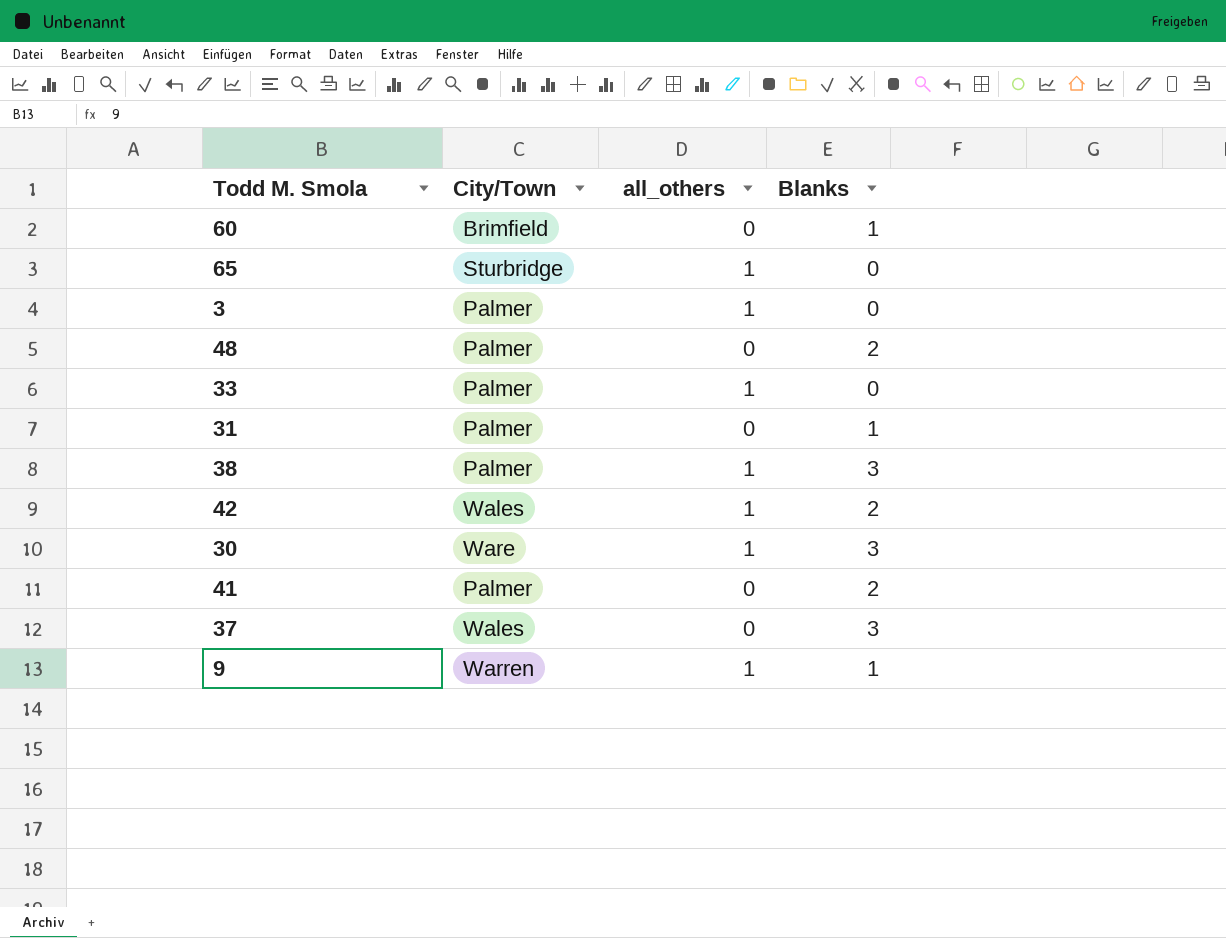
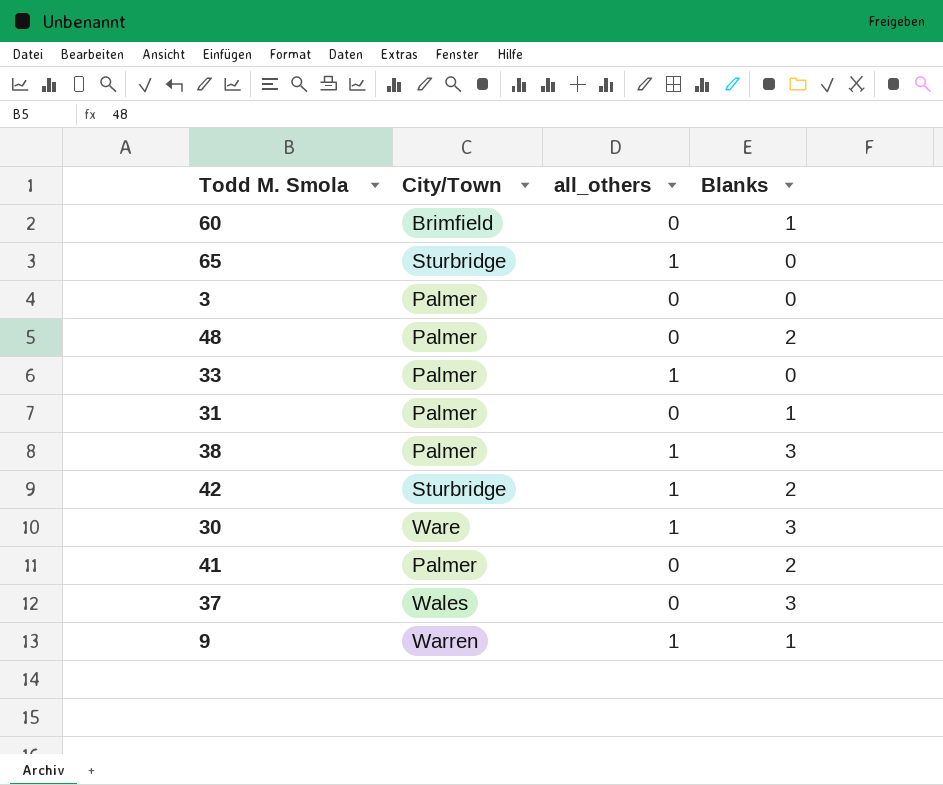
3 | all_others: 1 -> 0
42 | City/Town: Wales -> Sturbridge

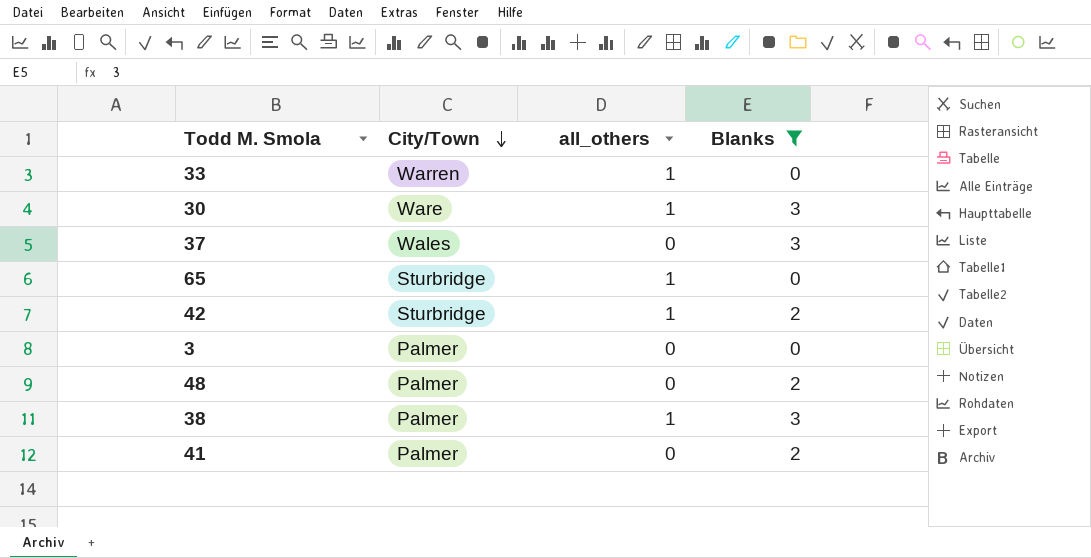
filter: none -> Blanks != 1
row order: none -> City/Town descending
33 | City/Town: Palmer -> Warren

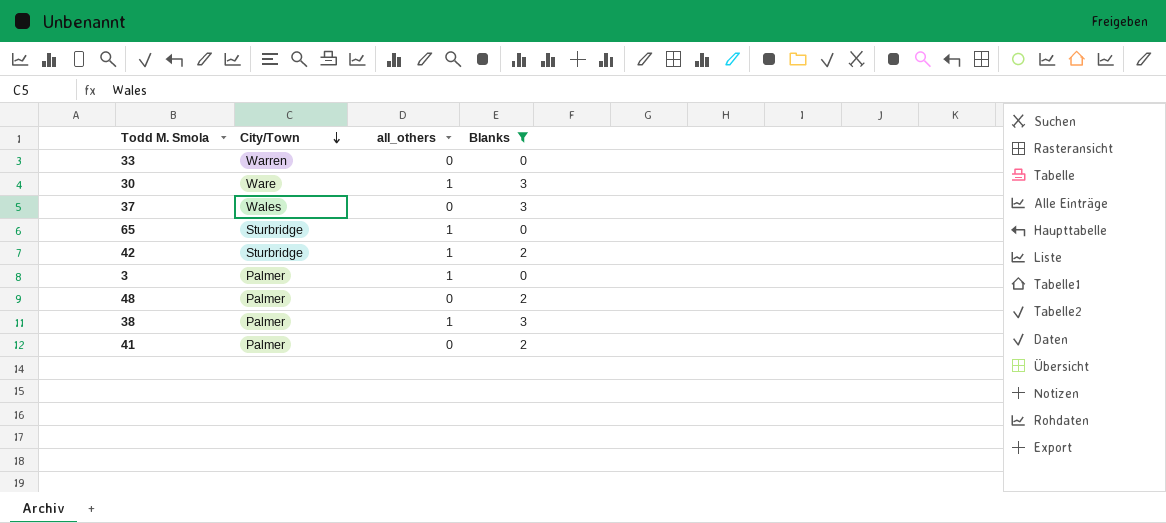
33 | all_others: 1 -> 0
3 | all_others: 0 -> 1

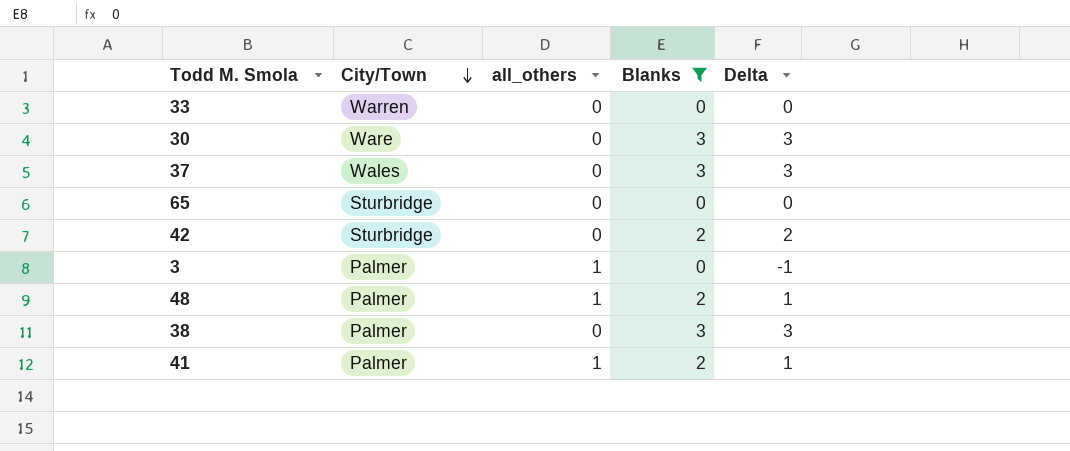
column Delta | formula: none -> [Blanks] - [all_others]
30 | all_others: 1 -> 0
65 | all_others: 1 -> 0
42 | all_others: 1 -> 0
48 | all_others: 0 -> 1
38 | all_others: 1 -> 0
41 | all_others: 0 -> 1

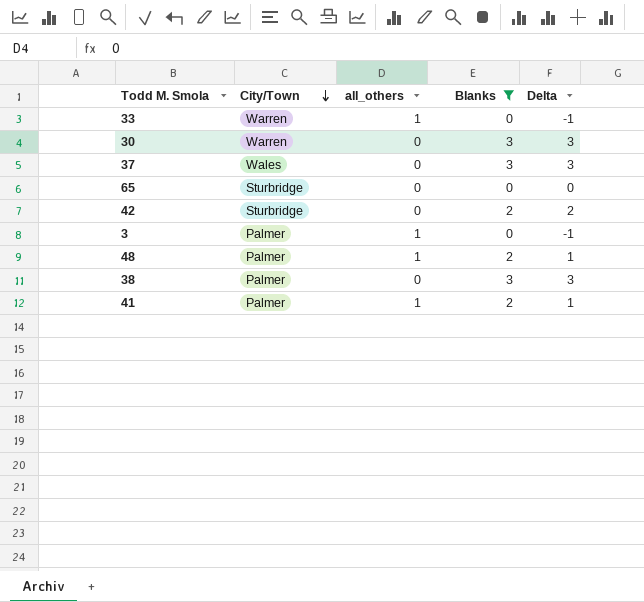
33 | all_others: 0 -> 1
33 | Delta: 0 -> -1
30 | City/Town: Ware -> Warren

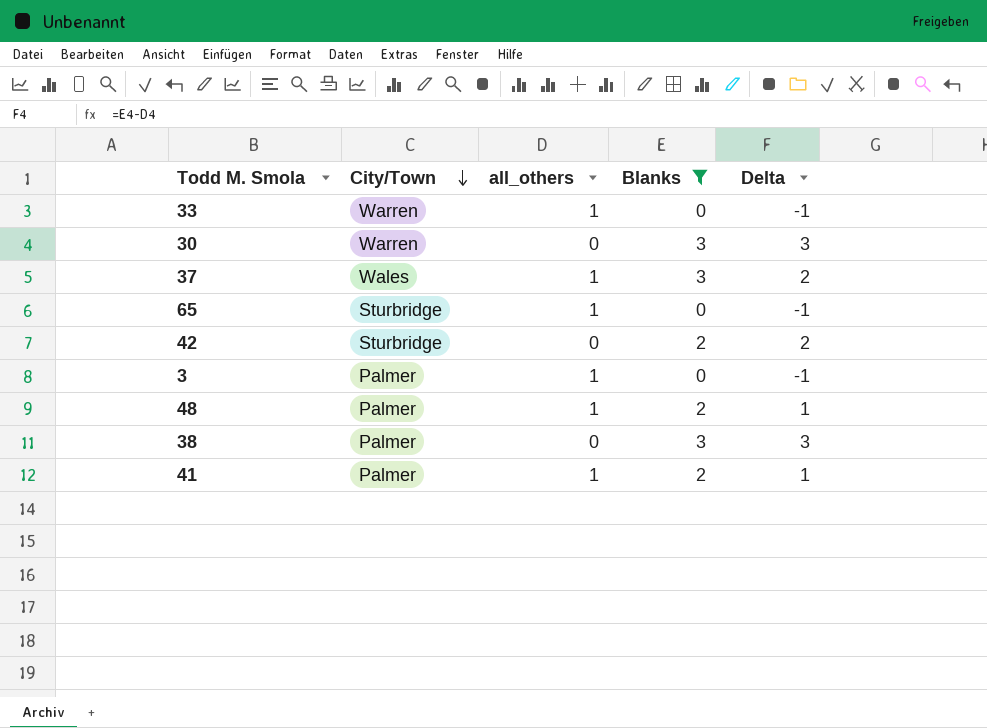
37 | all_others: 0 -> 1
37 | Delta: 3 -> 2
65 | all_others: 0 -> 1
65 | Delta: 0 -> -1

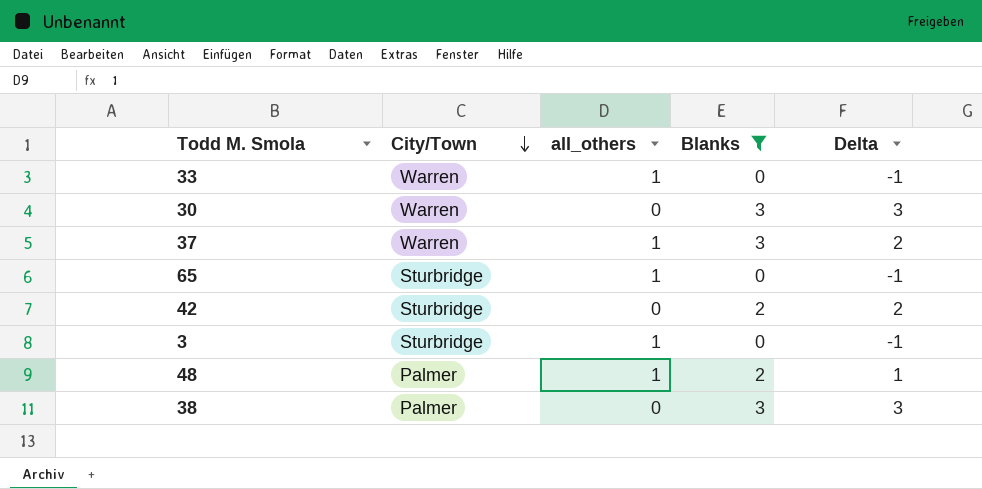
row 41: Palmer | 1 | 2 | 1 -> none
37 | City/Town: Wales -> Warren
3 | City/Town: Palmer -> Sturbridge

